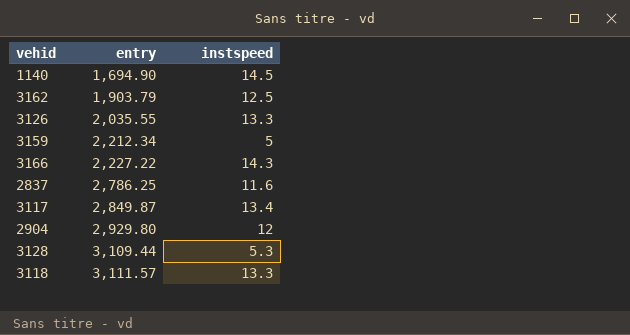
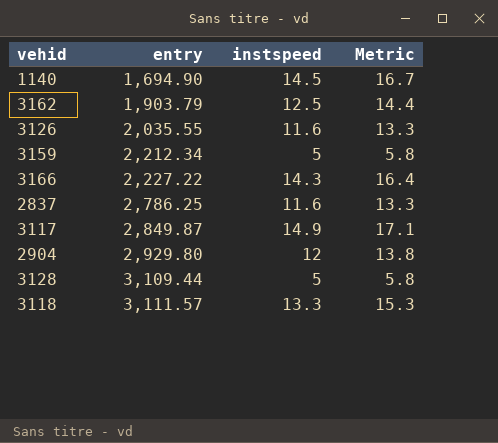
column Metric | formula: none -> [instspeed] * 1.15
3126 | instspeed: 13.3 -> 11.6
3117 | instspeed: 13.4 -> 14.9
3128 | instspeed: 5.3 -> 5

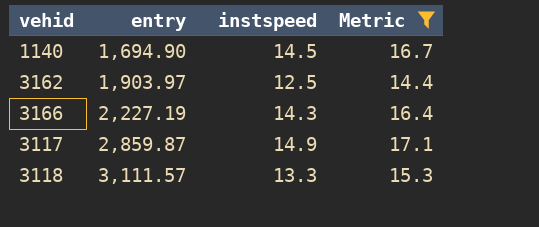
filter: none -> Metric >= 14.4
3162 | entry: 1,903.79 -> 1,903.97
3166 | entry: 2,227.22 -> 2,227.19
3117 | entry: 2,849.87 -> 2,859.87

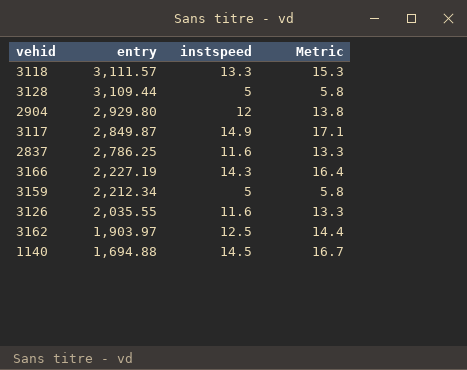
filter: Metric >= 14.4 -> none
row order: entry ascending -> entry descending
3117 | entry: 2,859.87 -> 2,849.87
1140 | entry: 1,694.90 -> 1,694.88

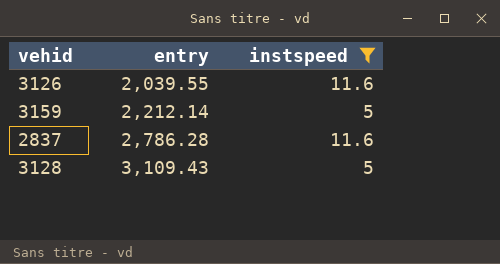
filter: none -> instspeed <= 11.6
row order: entry descending -> entry ascending
column Metric | formula: [instspeed] * 1.15 -> none
3126 | entry: 2,035.55 -> 2,039.55
3159 | entry: 2,212.34 -> 2,212.14
2837 | entry: 2,786.25 -> 2,786.28
3128 | entry: 3,109.44 -> 3,109.43

